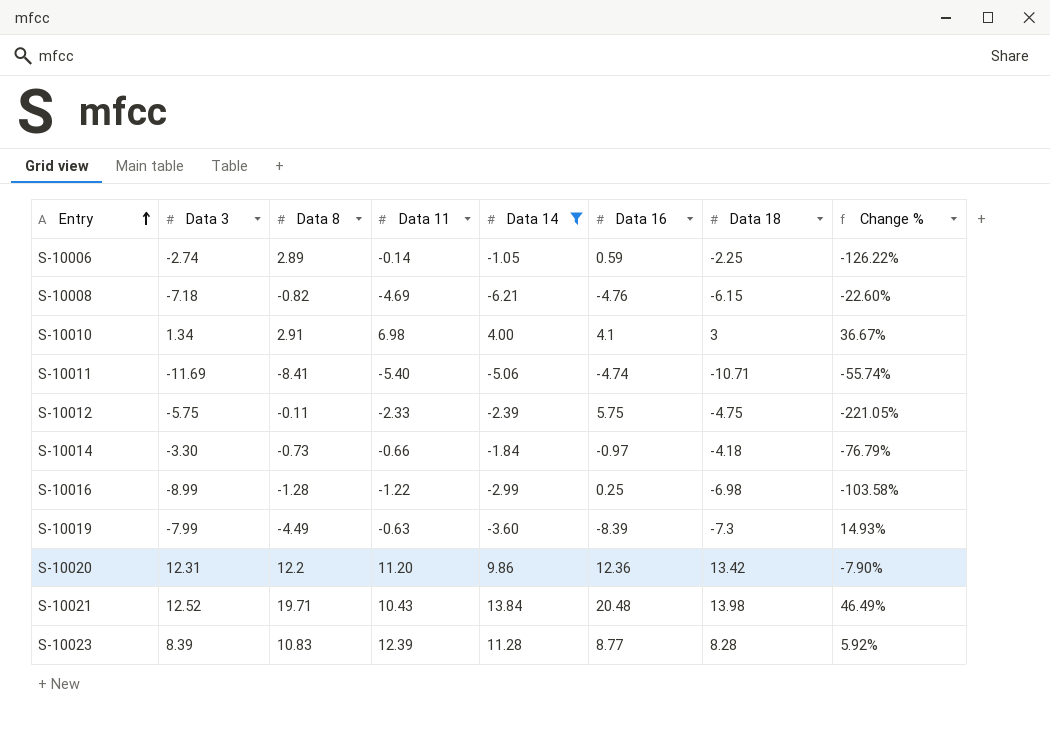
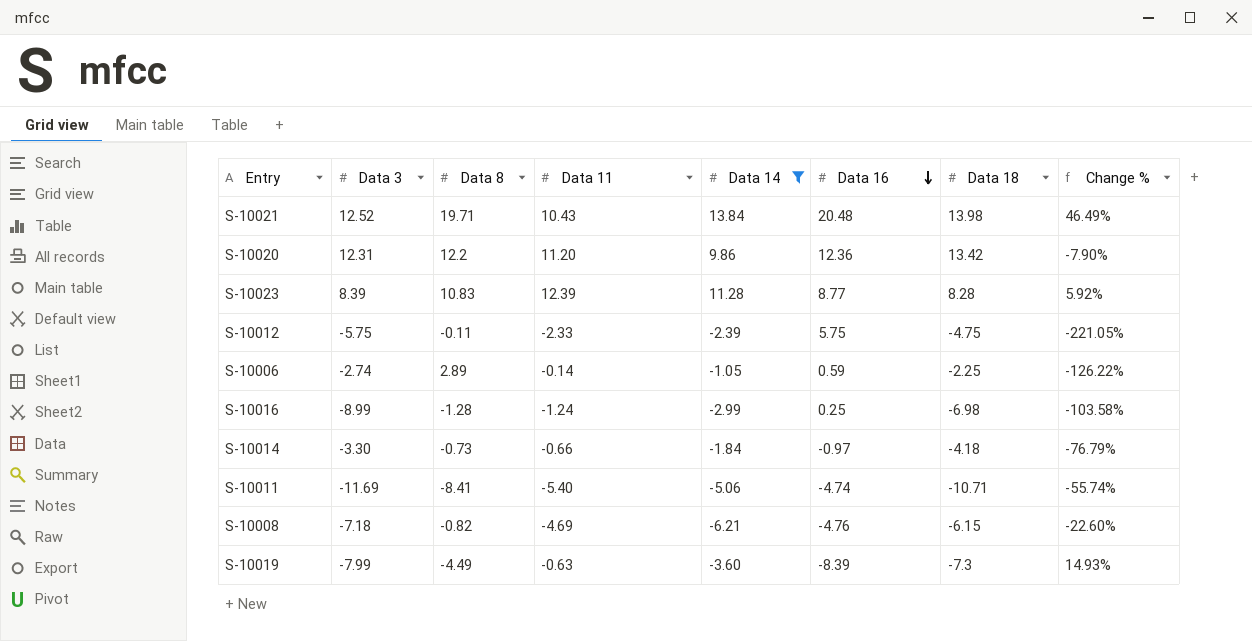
row order: Entry ascending -> Data 16 descending
row S-10010: 1.34 | 2.91 | 6.98 | 4.00 | 4.1 | 3 | 36.67% -> none
S-10016 | Data 11: -1.22 -> -1.24

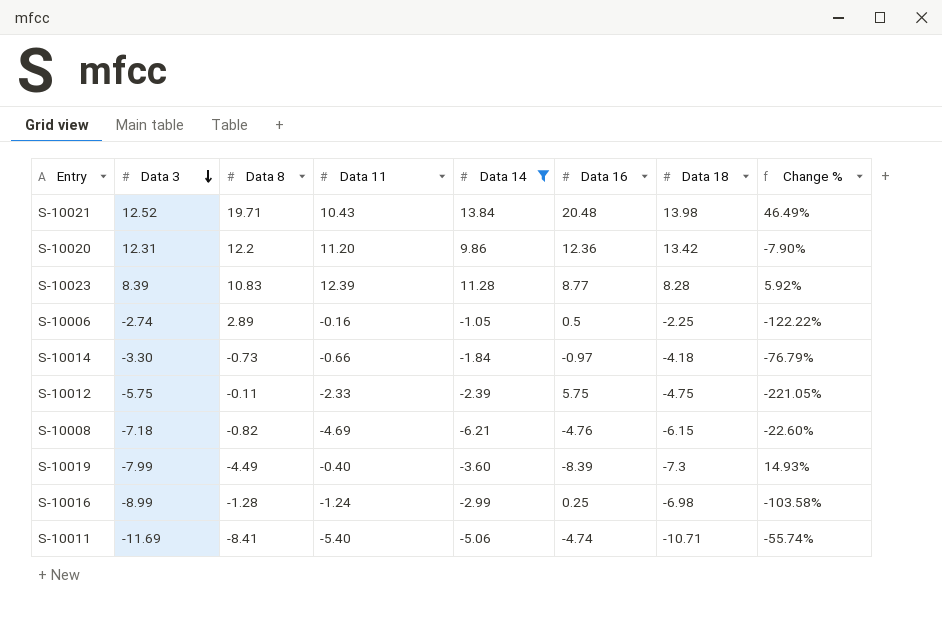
row order: Data 16 descending -> Data 3 descending
S-10006 | Data 11: -0.14 -> -0.16
S-10006 | Data 16: 0.59 -> 0.5
S-10006 | Change %: -126.22% -> -122.22%
S-10019 | Data 11: -0.63 -> -0.40

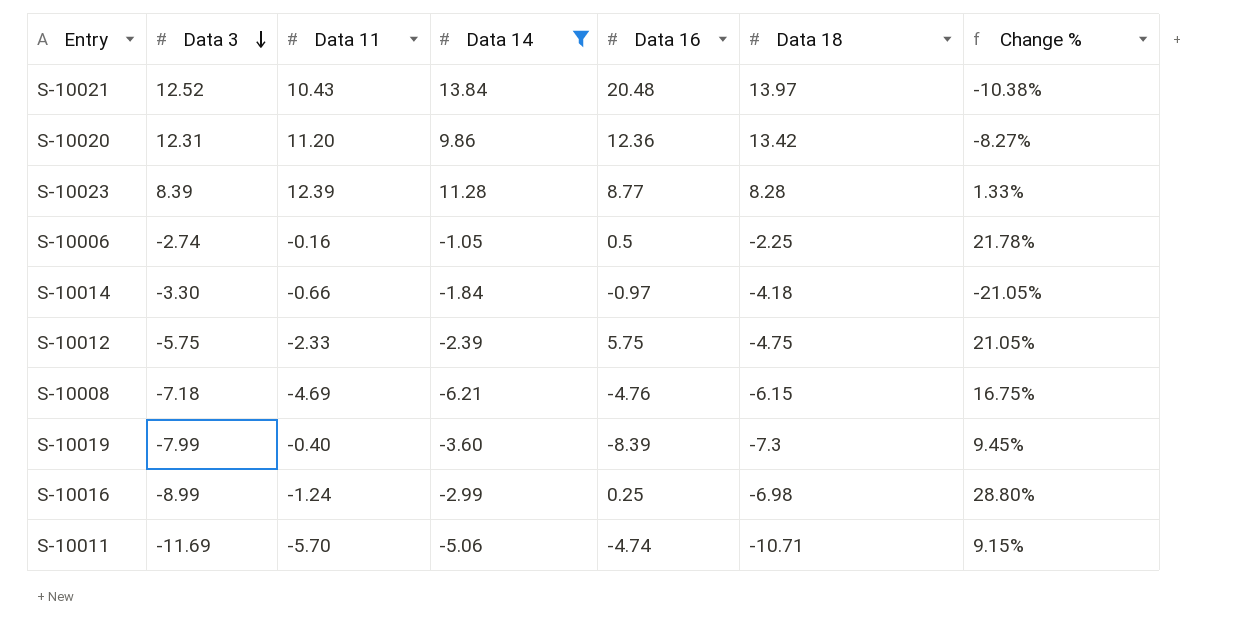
column Data 8 | position: 3 -> none
column Change % | formula: ([Data 16] - [Data 18]) / [Data 18] -> ([Data 3] - [Data 18]) / [Data 18]
S-10021 | Data 18: 13.98 -> 13.97
S-10011 | Data 11: -5.40 -> -5.70

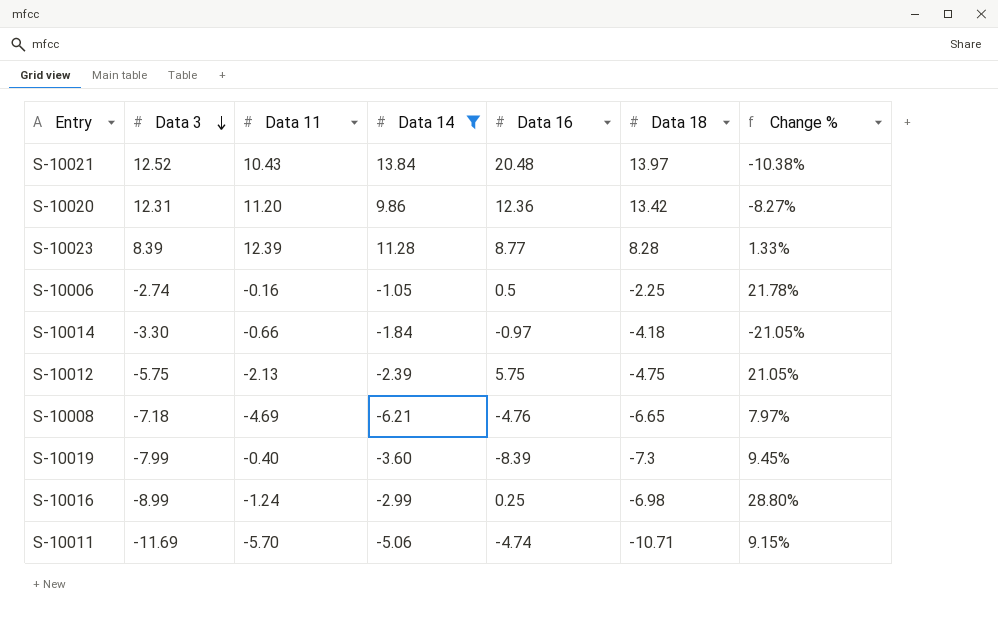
S-10012 | Data 11: -2.33 -> -2.13
S-10008 | Data 18: -6.15 -> -6.65
S-10008 | Change %: 16.75% -> 7.97%

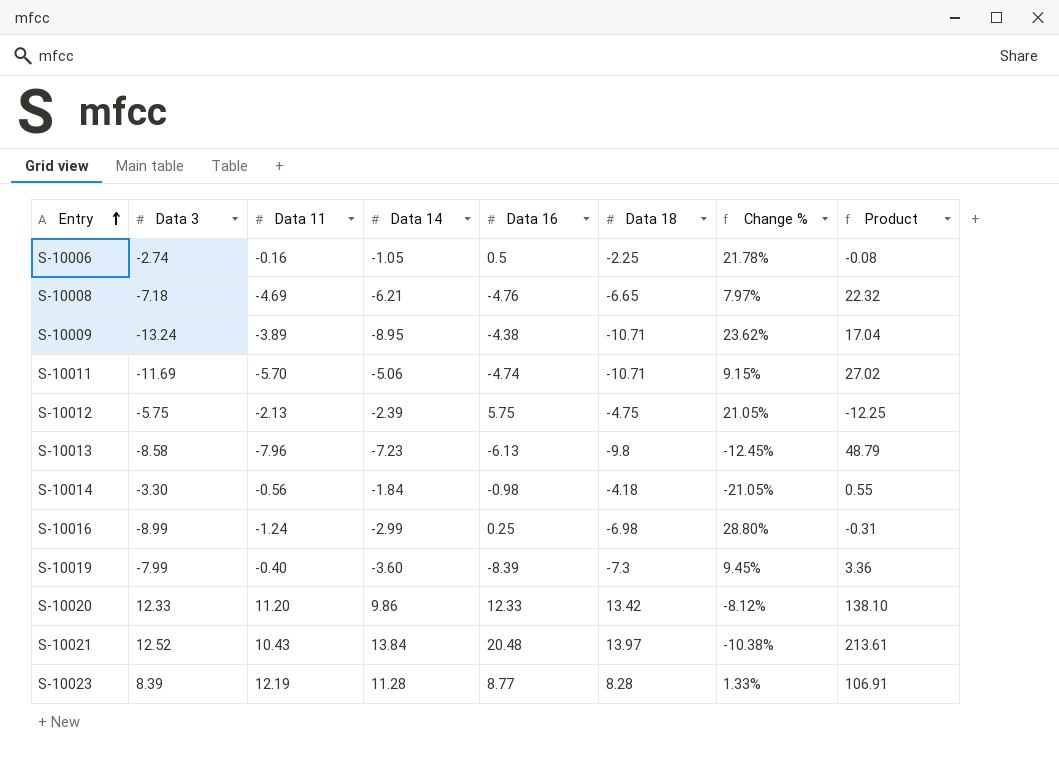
filter: Data 14 >= -6.21 -> none
row order: Data 3 descending -> Entry ascending
column Product | formula: none -> [Data 11] * [Data 16]
S-10014 | Data 11: -0.66 -> -0.56
S-10014 | Data 16: -0.97 -> -0.98
S-10020 | Data 3: 12.31 -> 12.33
S-10020 | Data 16: 12.36 -> 12.33
S-10020 | Change %: -8.27% -> -8.12%
S-10023 | Data 11: 12.39 -> 12.19

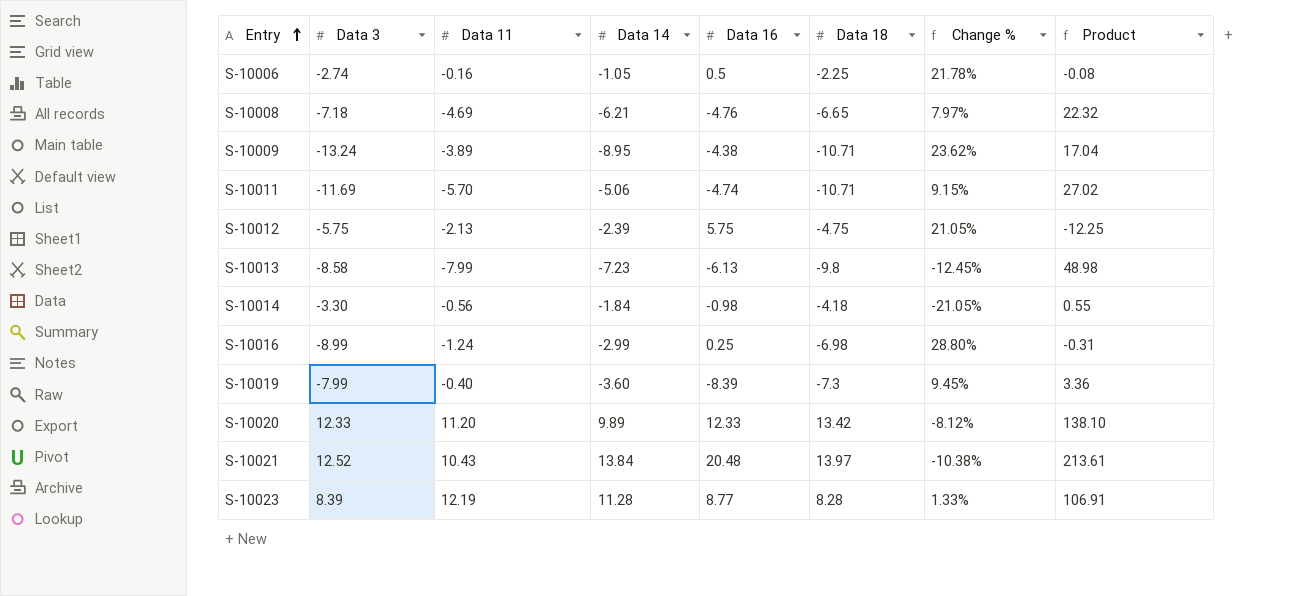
S-10013 | Data 11: -7.96 -> -7.99
S-10013 | Product: 48.79 -> 48.98
S-10020 | Data 14: 9.86 -> 9.89

